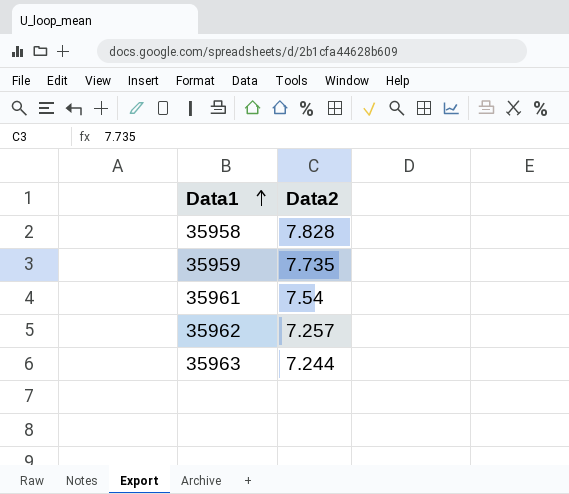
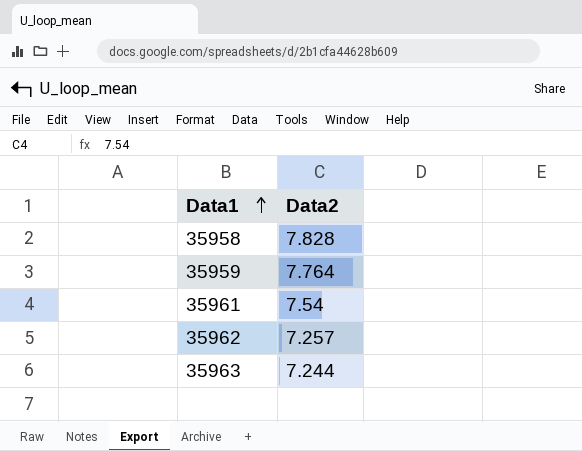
35959 | Data2: 7.735 -> 7.764

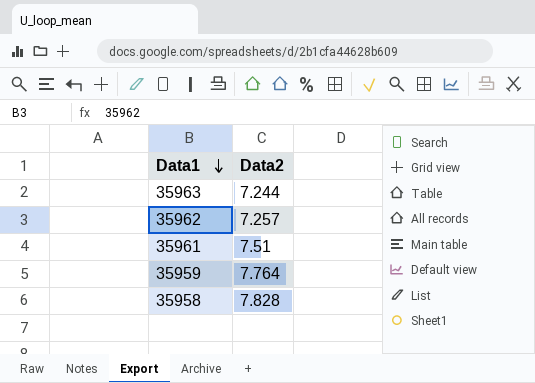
row order: Data1 ascending -> Data1 descending
35961 | Data2: 7.54 -> 7.51

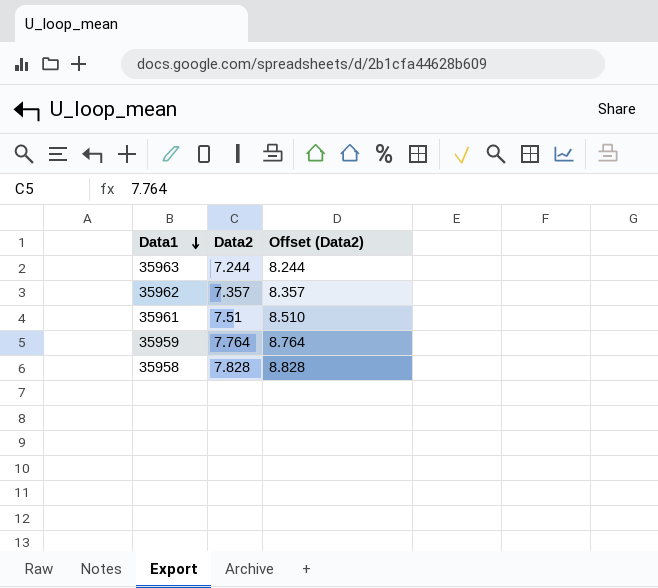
column Offset (Data2) | formula: none -> [Data2] + 1
35962 | Data2: 7.257 -> 7.357

